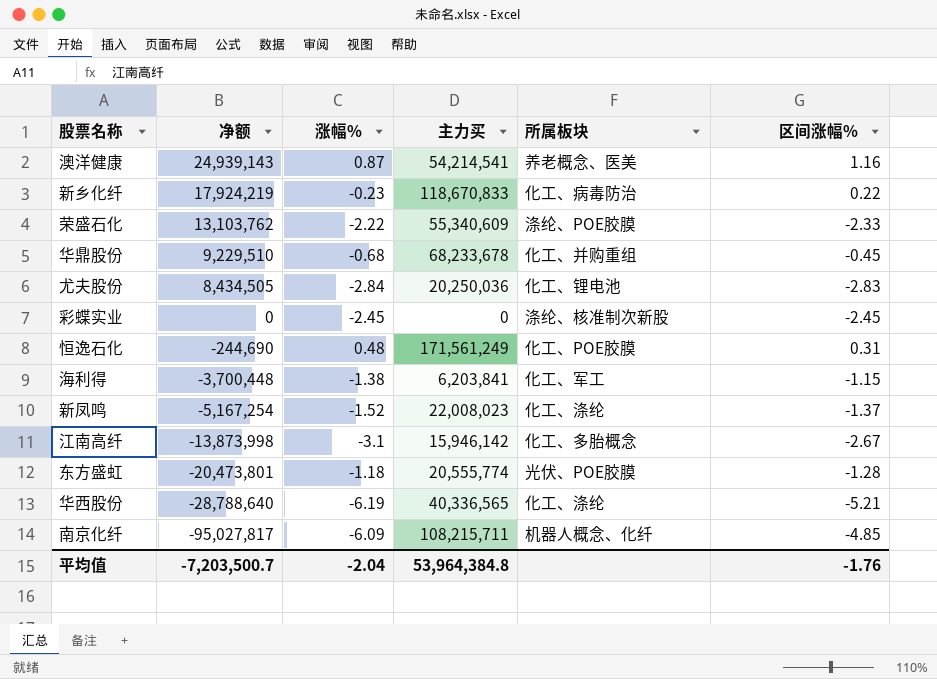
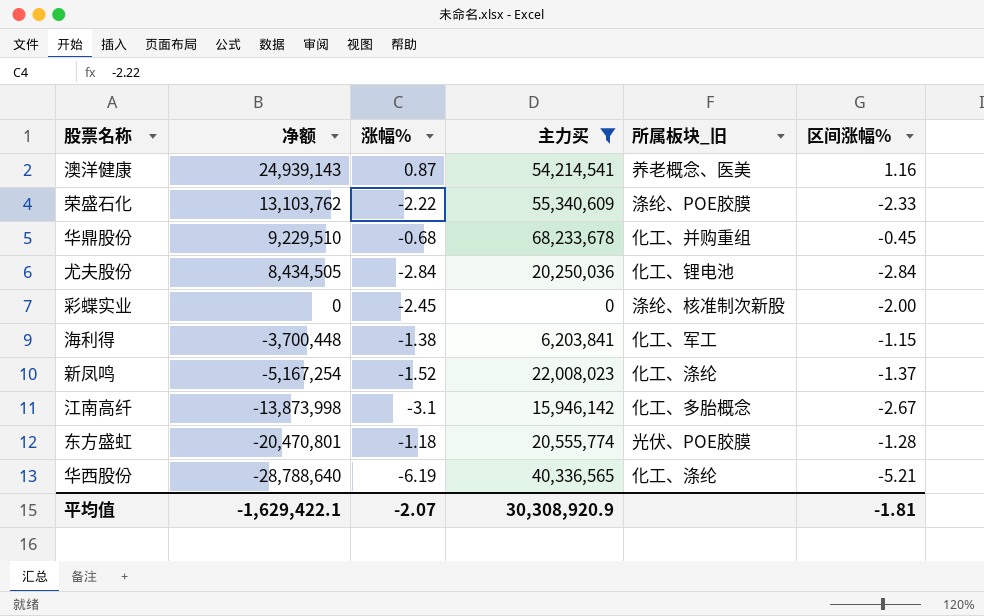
filter: none -> 主力买 <= 68,233,678
column name: 所属板块 -> 所属板块_旧
尤夫股份 | 区间涨幅%: -2.83 -> -2.84
彩蝶实业 | 区间涨幅%: -2.45 -> -2.00
东方盛虹 | 净额: -20,473,801 -> -20,470,801
平均值 | 净额: -7,203,500.7 -> -1,629,422.1
平均值 | 涨幅%: -2.04 -> -2.07
平均值 | 主力买: 53,964,384.8 -> 30,308,920.9
平均值 | 区间涨幅%: -1.76 -> -1.81

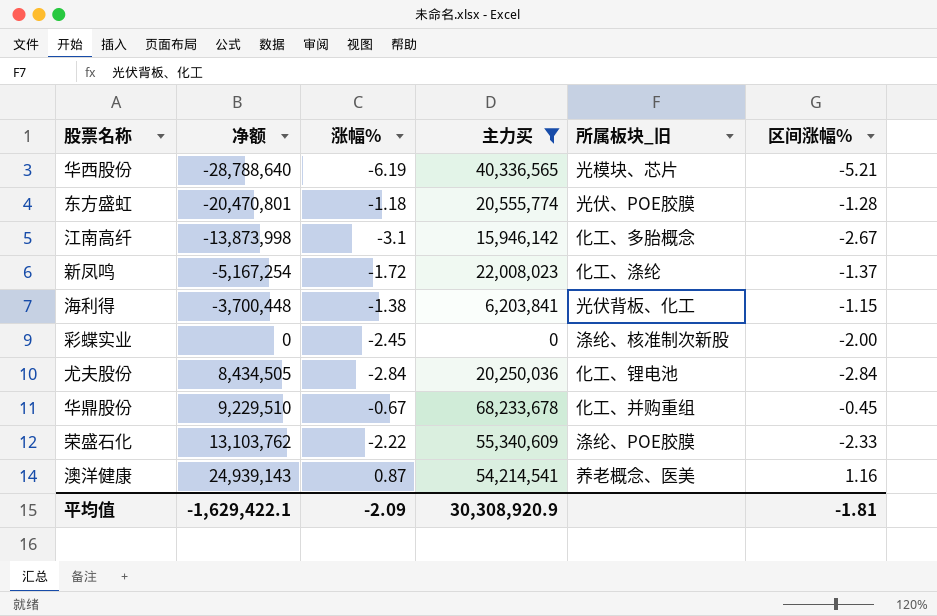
row order: 净额 descending -> 净额 ascending
华西股份 | 所属板块_旧: 化工、涤纶 -> 光模块、芯片
新凤鸣 | 涨幅%: -1.52 -> -1.72
海利得 | 所属板块_旧: 化工、军工 -> 光伏背板、化工
华鼎股份 | 涨幅%: -0.68 -> -0.67
平均值 | 涨幅%: -2.07 -> -2.09

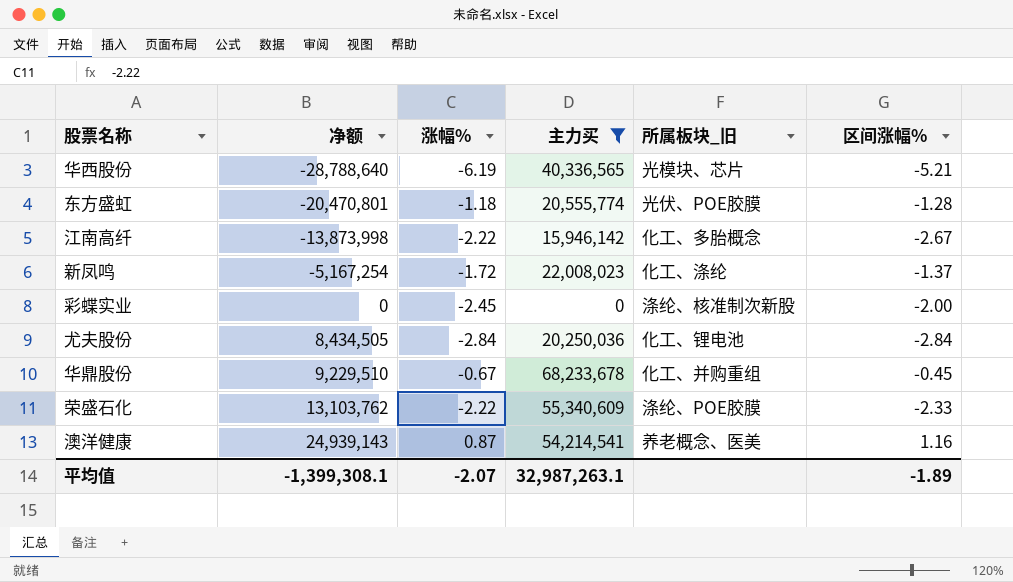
row 海利得: -3,700,448 | -1.38 | 6,203,841 | 光伏背板、化工 | -1.15 -> none
江南高纤 | 涨幅%: -3.1 -> -2.22
平均值 | 净额: -1,629,422.1 -> -1,399,308.1
平均值 | 涨幅%: -2.09 -> -2.07
平均值 | 主力买: 30,308,920.9 -> 32,987,263.1
平均值 | 区间涨幅%: -1.81 -> -1.89

